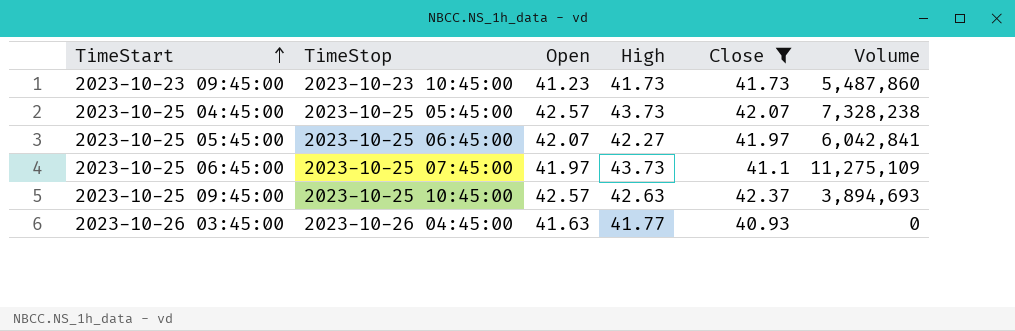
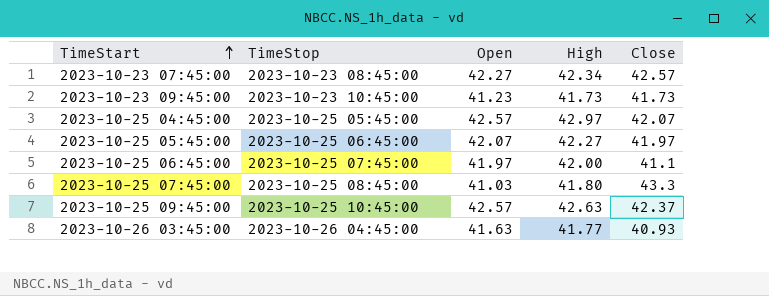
filter: Close <= 42.37 -> none
column Volume | position: 6 -> none
2023-10-25 04:45:00 | High: 43.73 -> 42.97
2023-10-25 06:45:00 | High: 43.73 -> 42.00

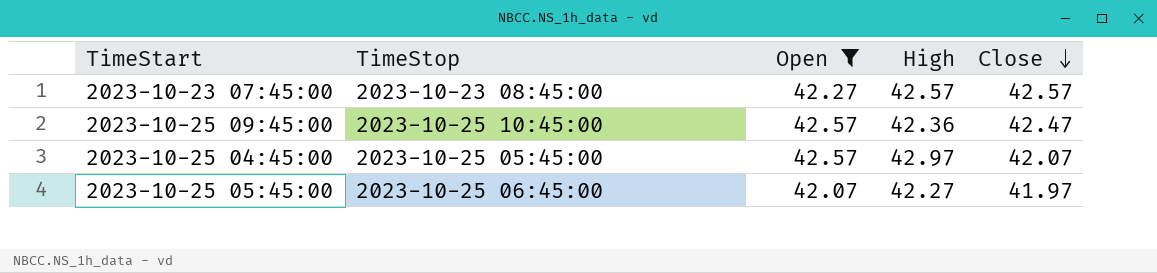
filter: none -> Open >= 42.07
row order: TimeStart ascending -> Close descending
2023-10-23 07:45:00 | High: 42.34 -> 42.57
2023-10-25 09:45:00 | High: 42.63 -> 42.36
2023-10-25 09:45:00 | Close: 42.37 -> 42.47

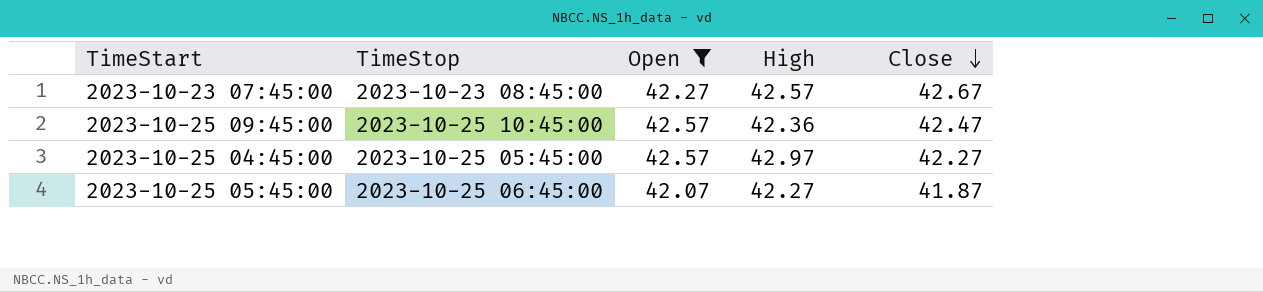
2023-10-23 07:45:00 | Close: 42.57 -> 42.67
2023-10-25 04:45:00 | Close: 42.07 -> 42.27
2023-10-25 05:45:00 | Close: 41.97 -> 41.87

